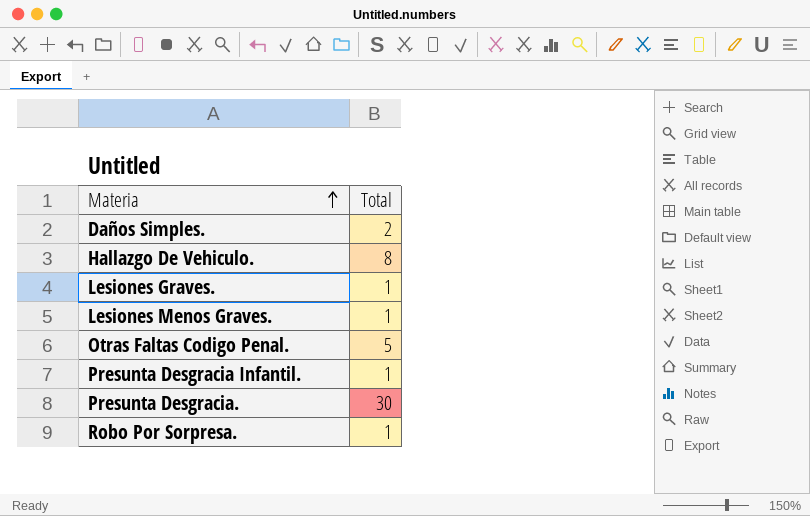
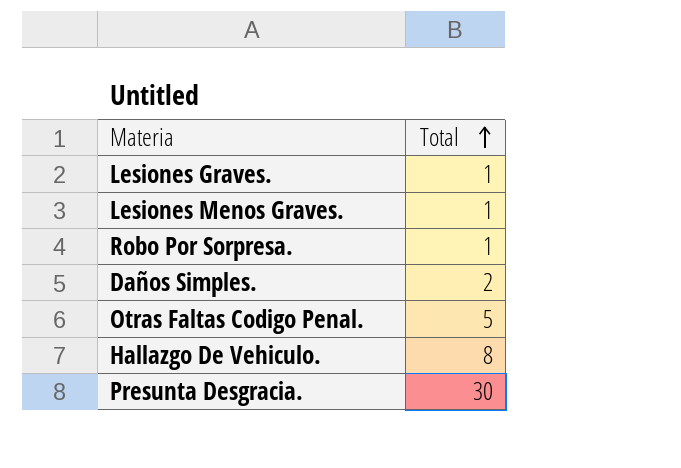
row order: Materia ascending -> Total ascending
row Presunta Desgracia Infantil.: 1 -> none

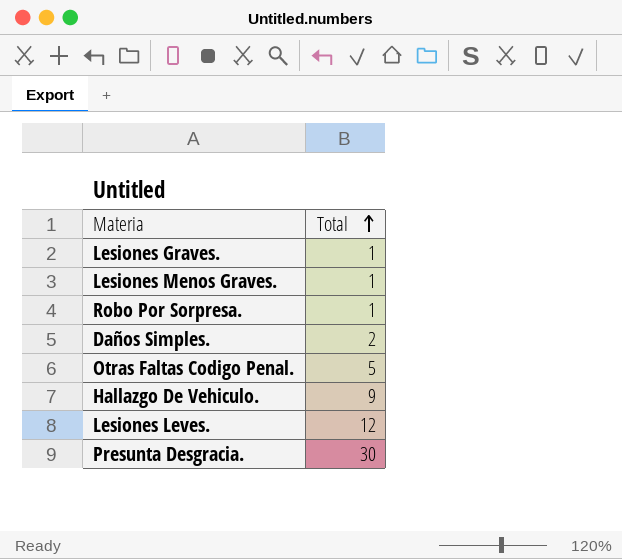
Hallazgo De Vehiculo. | Total: 8 -> 9
row Lesiones Leves.: none -> 12

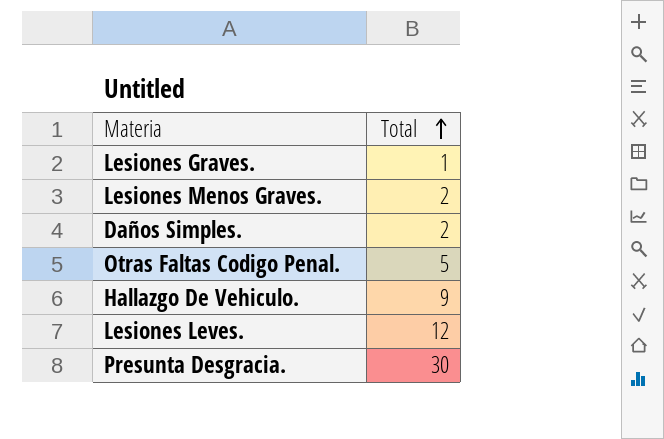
row Robo Por Sorpresa.: 1 -> none
Lesiones Menos Graves. | Total: 1 -> 2

